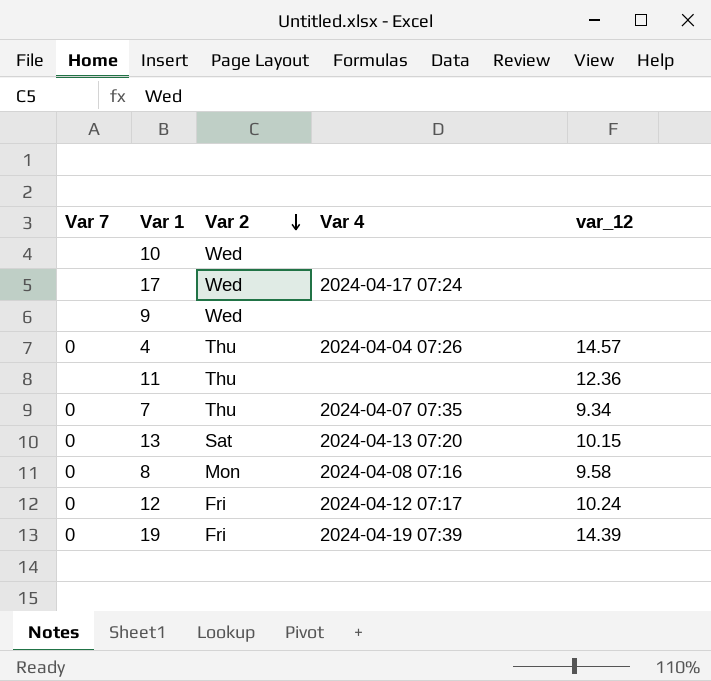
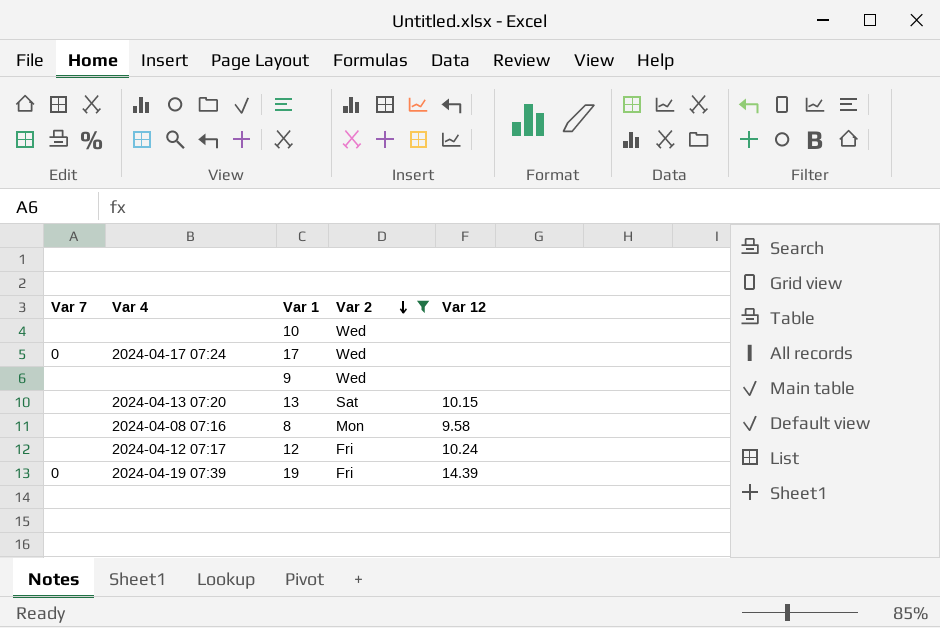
filter: none -> Var 2 != Thu
column Var 4 | position: 4 -> 2
column name: var_12 -> Var 12
17 | Var 7: none -> 0
13 | Var 7: 0 -> none
8 | Var 7: 0 -> none
12 | Var 7: 0 -> none

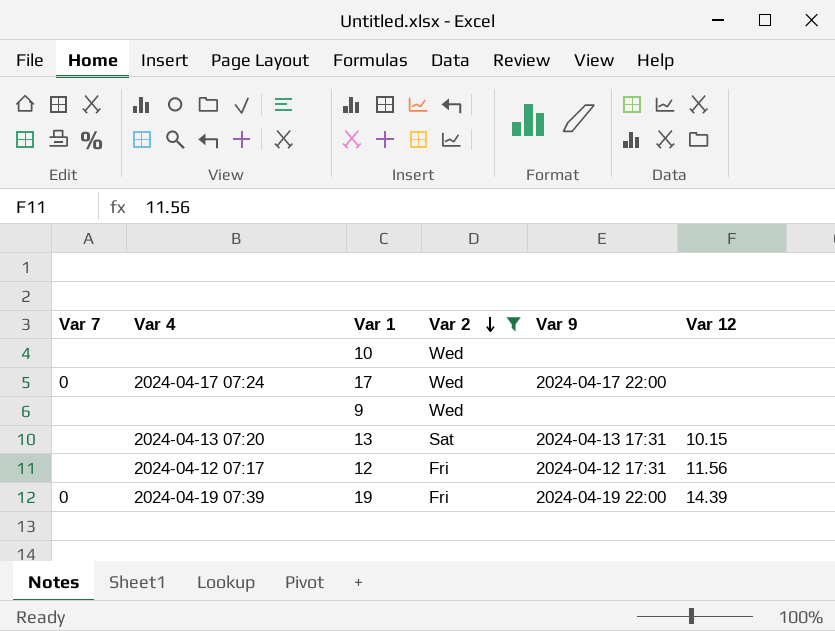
column Var 9 | position: none -> 5
row 8: none | 2024-04-08 07:16 | Mon | 9.58 -> none
12 | Var 12: 10.24 -> 11.56

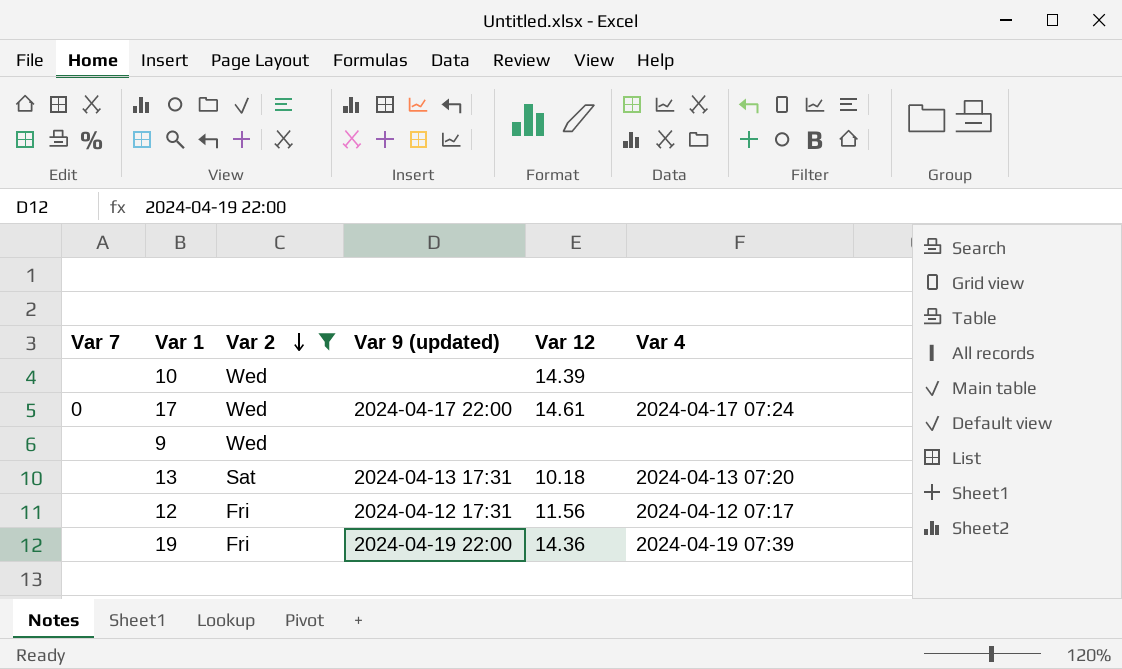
column name: Var 9 -> Var 9 (updated)
column Var 4 | position: 2 -> 6
10 | Var 12: none -> 14.39
17 | Var 12: none -> 14.61
13 | Var 12: 10.15 -> 10.18
19 | Var 7: 0 -> none
19 | Var 12: 14.39 -> 14.36

